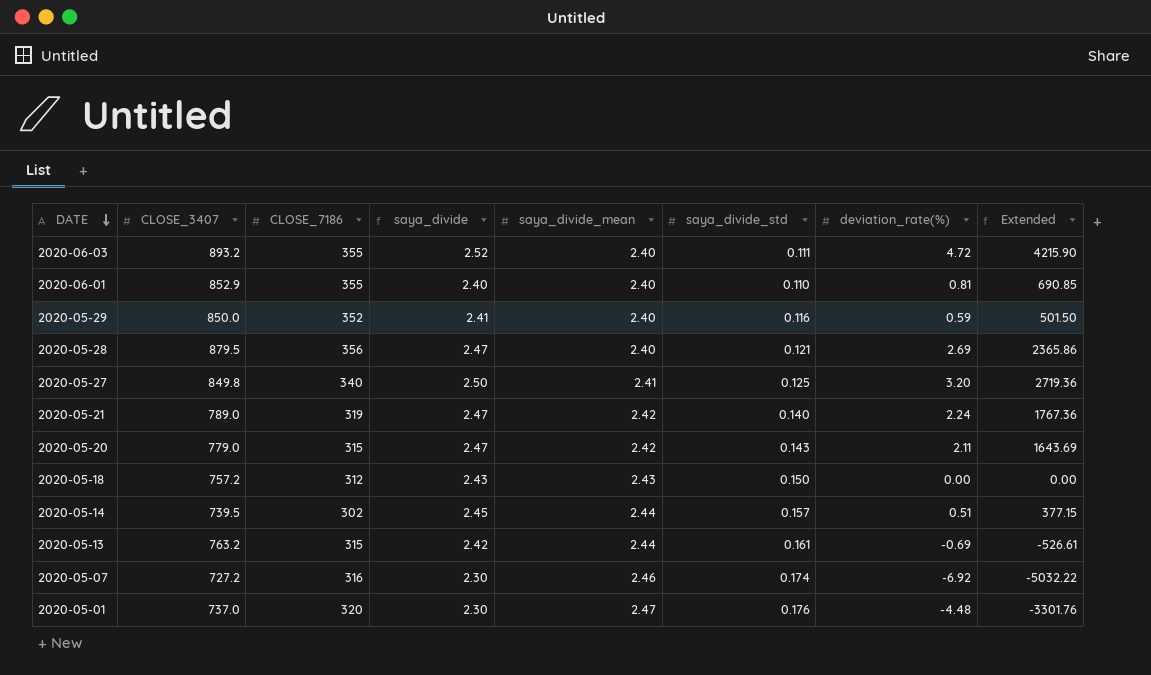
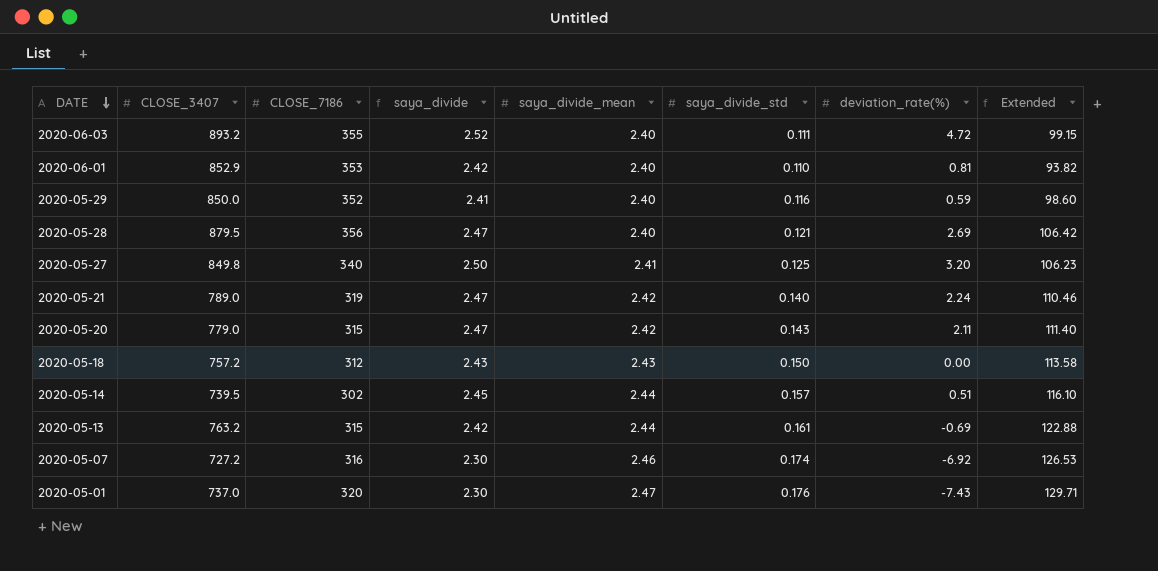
column Extended | formula: [CLOSE_3407] * [deviation_rate(%)] -> [CLOSE_3407] * [saya_divide_std]
2020-06-01 | CLOSE_7186: 355 -> 353
2020-06-01 | saya_divide: 2.40 -> 2.42
2020-05-01 | deviation_rate(%): -4.48 -> -7.43

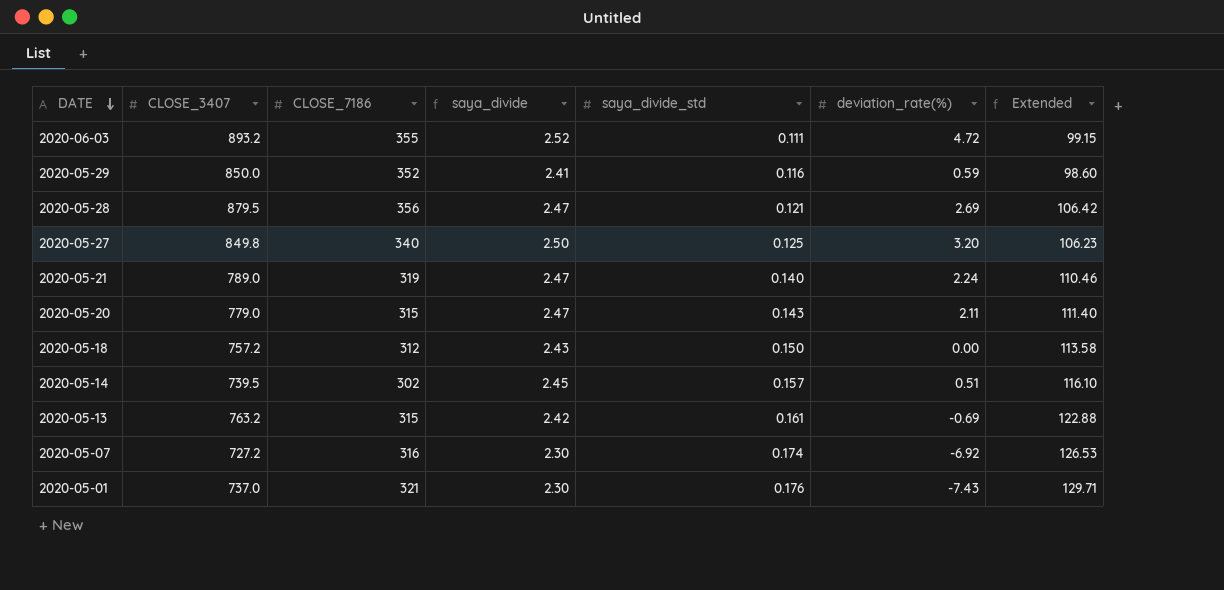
column saya_divide_mean | position: 5 -> none
row 2020-06-01: 852.9 | 353 | 2.42 | 2.40 | 0.110 | 0.81 | 93.82 -> none
2020-05-01 | CLOSE_7186: 320 -> 321

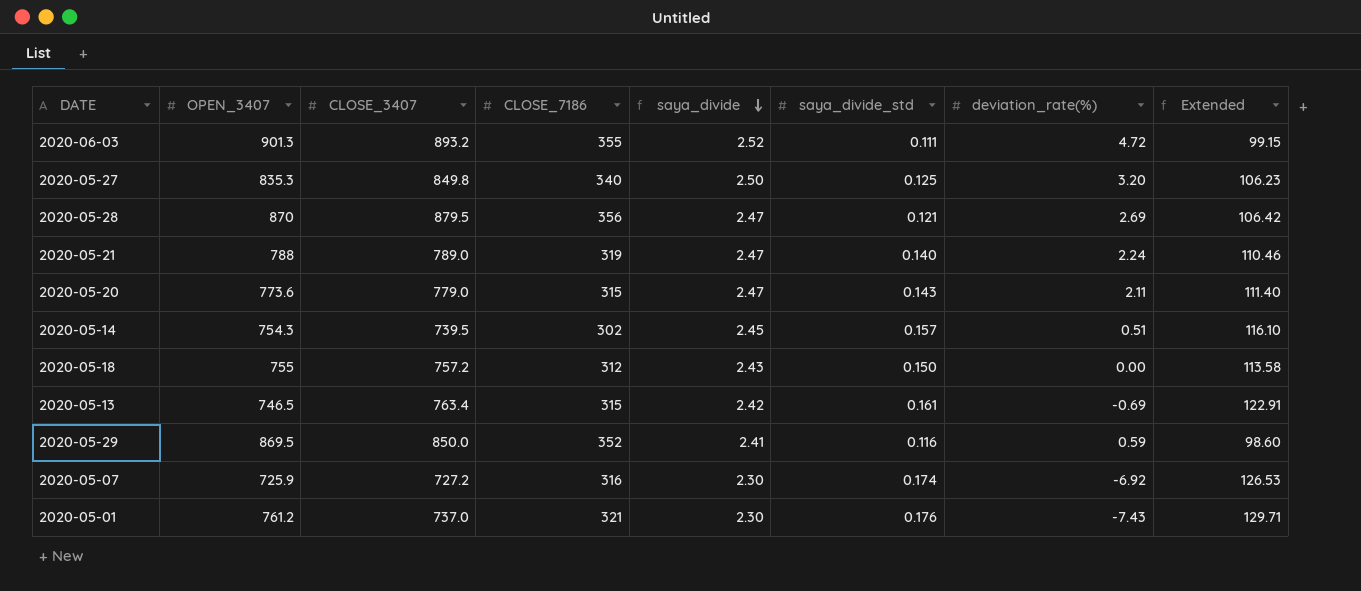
row order: DATE descending -> saya_divide descending
column OPEN_3407 | position: none -> 2
2020-05-13 | CLOSE_3407: 763.2 -> 763.4
2020-05-13 | Extended: 122.88 -> 122.91

